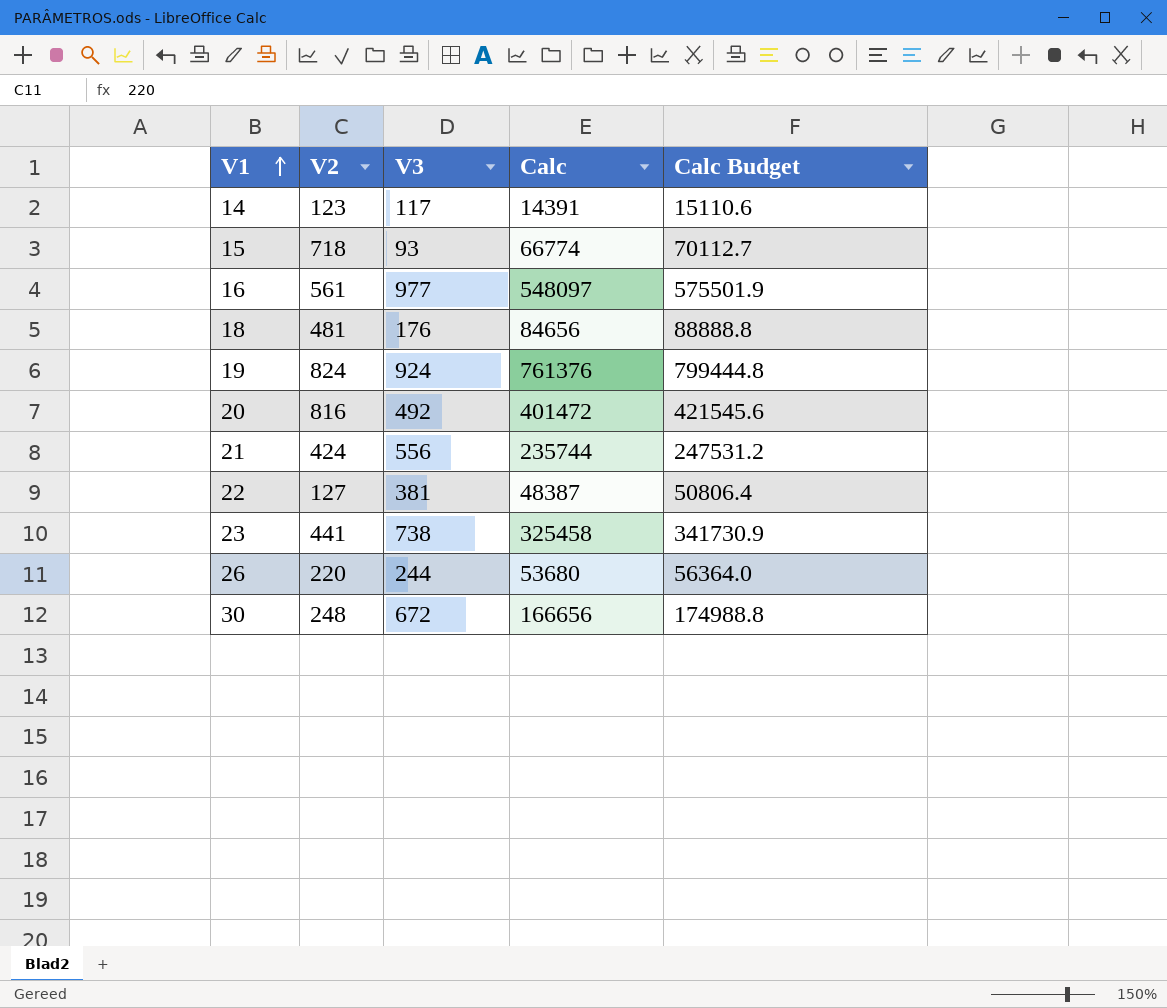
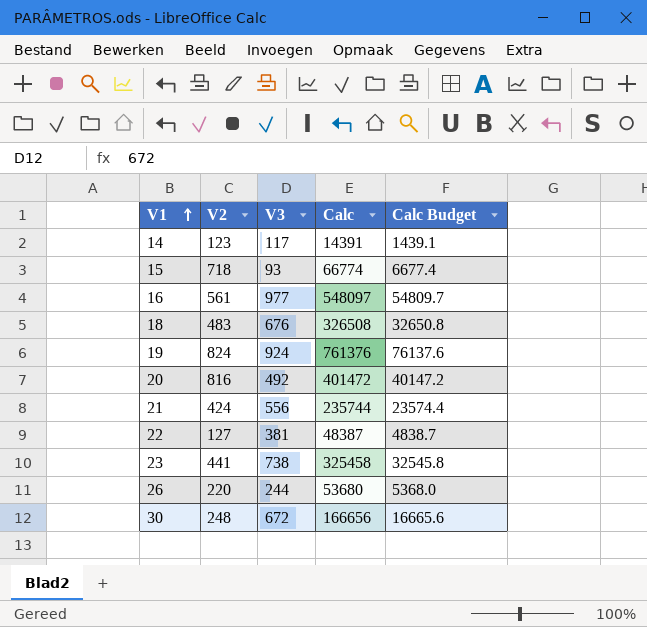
column Calc Budget | formula: [Calc] * 1.05 -> [Calc] * 0.1
18 | V2: 481 -> 483
18 | V3: 176 -> 676
18 | Calc: 84656 -> 326508

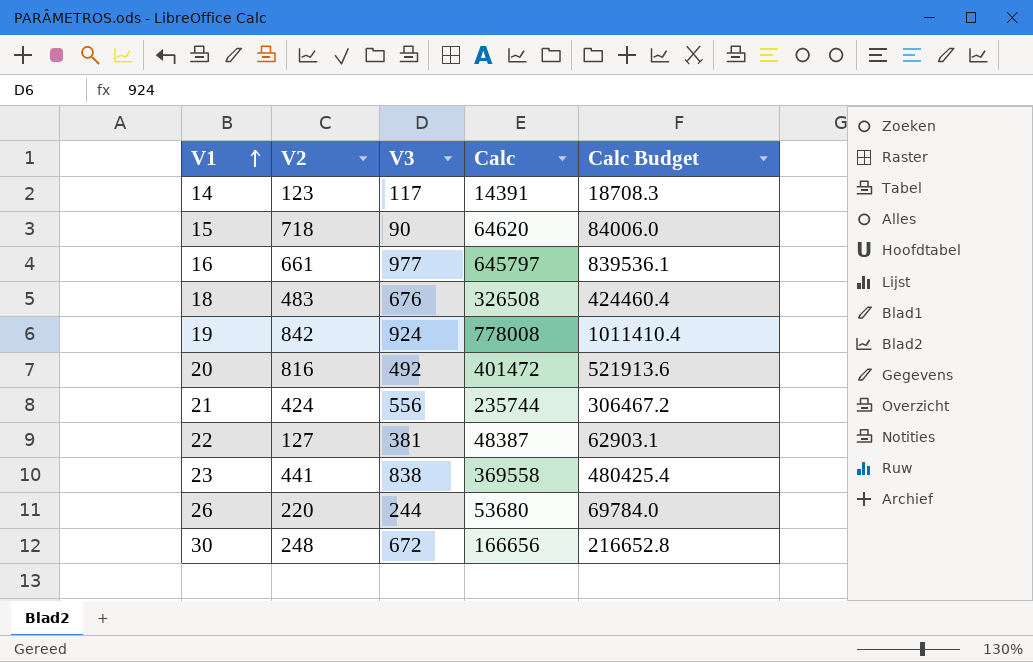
column Calc Budget | formula: [Calc] * 0.1 -> [Calc] * 1.3
15 | V3: 93 -> 90
15 | Calc: 66774 -> 64620
16 | V2: 561 -> 661
16 | Calc: 548097 -> 645797
19 | V2: 824 -> 842
19 | Calc: 761376 -> 778008
23 | V3: 738 -> 838
23 | Calc: 325458 -> 369558

